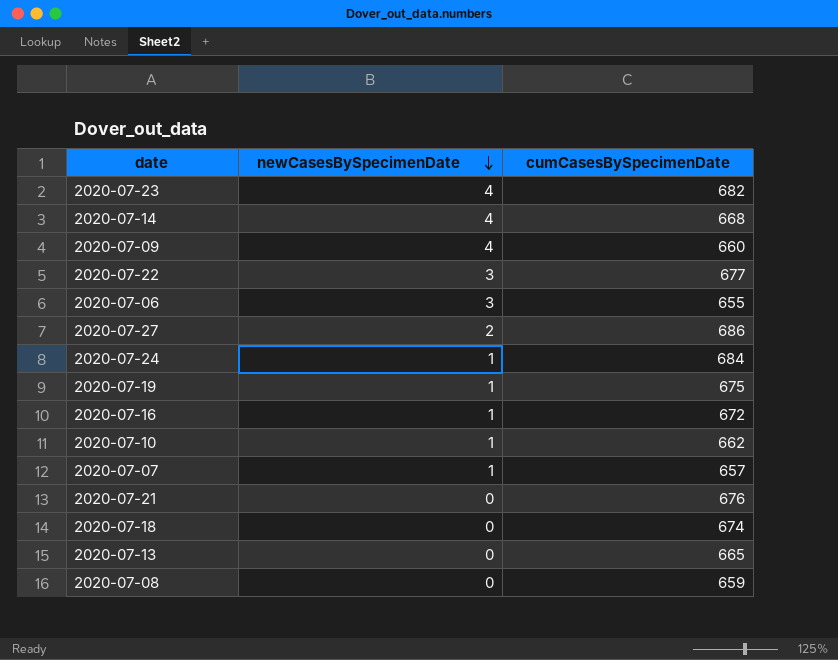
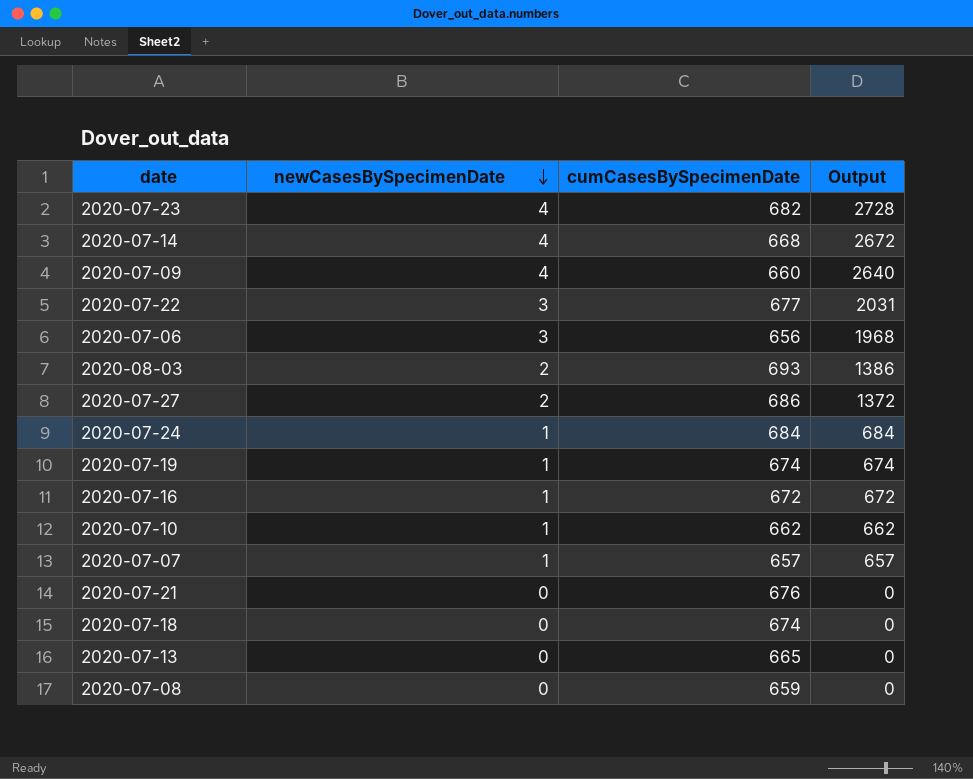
column Output | formula: none -> [newCasesBySpecimenDate] * [cumCasesBySpecimenDate]
2020-07-06 | cumCasesBySpecimenDate: 655 -> 656
row 2020-08-03: none -> 2 | 693 | 1386
2020-07-19 | cumCasesBySpecimenDate: 675 -> 674

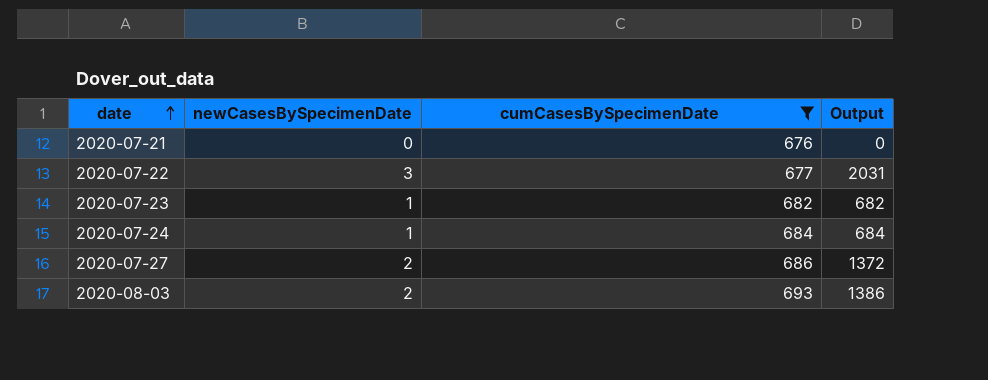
filter: none -> cumCasesBySpecimenDate >= 676
row order: newCasesBySpecimenDate descending -> date ascending
2020-07-23 | newCasesBySpecimenDate: 4 -> 1
2020-07-23 | Output: 2728 -> 682

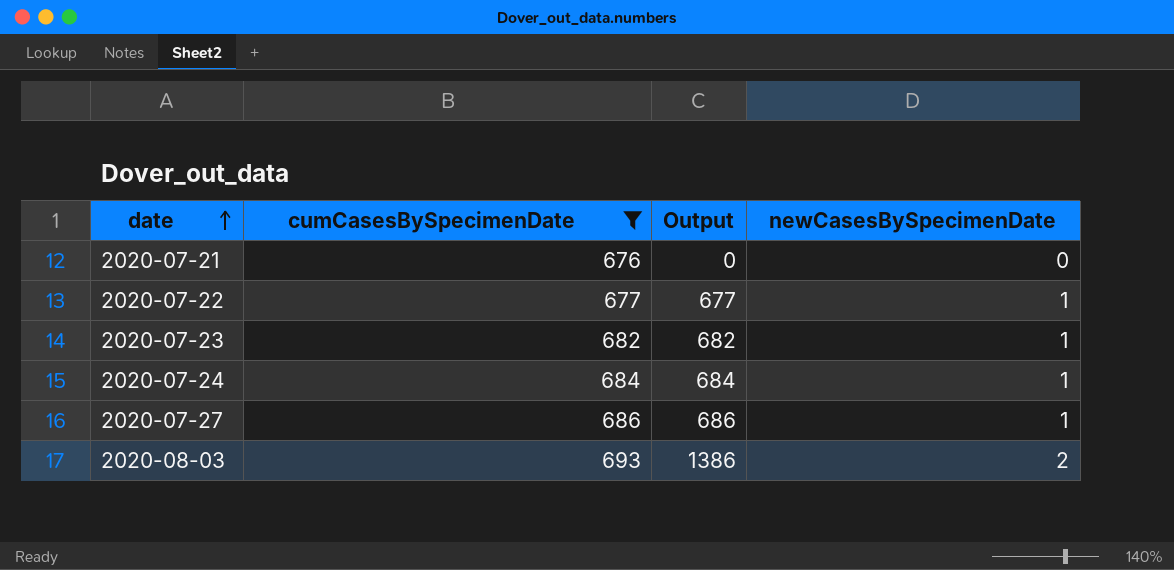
column newCasesBySpecimenDate | position: 2 -> 4
2020-07-22 | Output: 2031 -> 677
2020-07-22 | newCasesBySpecimenDate: 3 -> 1
2020-07-27 | Output: 1372 -> 686
2020-07-27 | newCasesBySpecimenDate: 2 -> 1

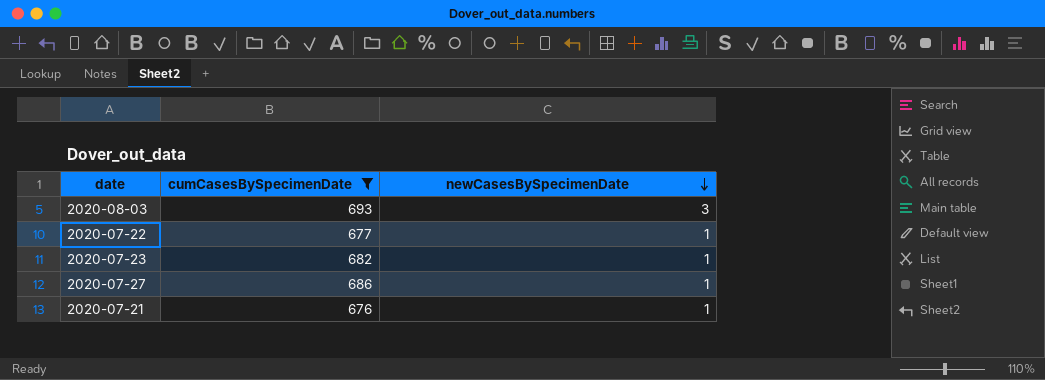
row order: date ascending -> newCasesBySpecimenDate descending
column Output | formula: [cumCasesBySpecimenDate] * [newCasesBySpecimenDate] -> none
row 2020-07-24: 684 | 684 | 1 -> none
2020-08-03 | newCasesBySpecimenDate: 2 -> 3
2020-07-21 | newCasesBySpecimenDate: 0 -> 1

